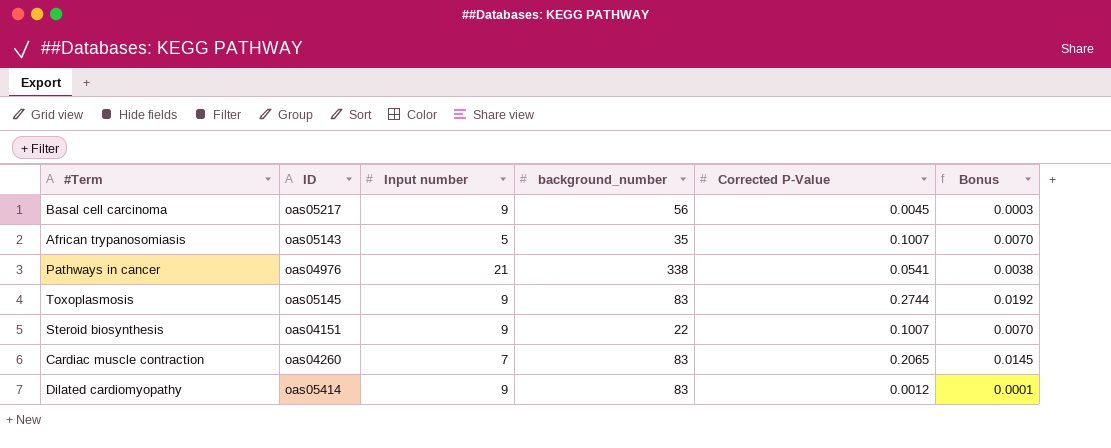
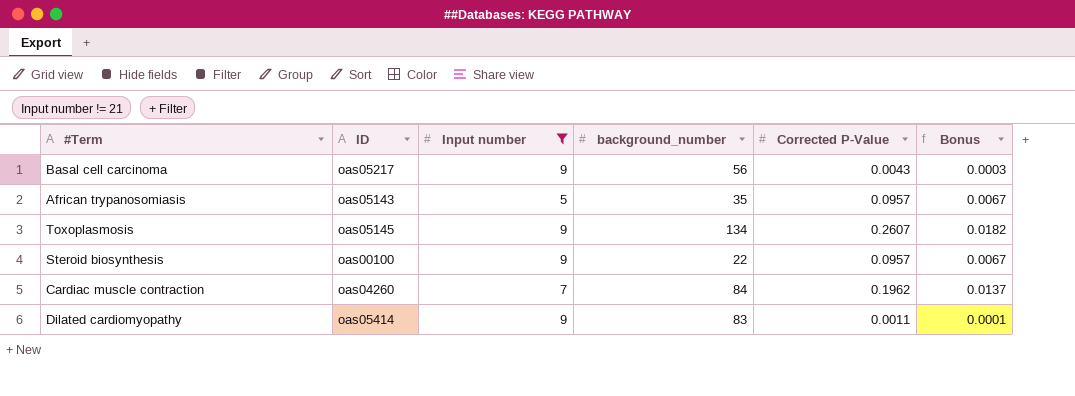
filter: none -> Input number != 21
Basal cell carcinoma | Corrected P-Value: 0.0045 -> 0.0043
African trypanosomiasis | Corrected P-Value: 0.1007 -> 0.0957
African trypanosomiasis | Bonus: 0.0070 -> 0.0067
Toxoplasmosis | background_number: 83 -> 134
Toxoplasmosis | Corrected P-Value: 0.2744 -> 0.2607
Toxoplasmosis | Bonus: 0.0192 -> 0.0182
Steroid biosynthesis | ID: oas04151 -> oas00100
Steroid biosynthesis | Corrected P-Value: 0.1007 -> 0.0957
Steroid biosynthesis | Bonus: 0.0070 -> 0.0067
Cardiac muscle contraction | background_number: 83 -> 84
Cardiac muscle contraction | Corrected P-Value: 0.2065 -> 0.1962
Cardiac muscle contraction | Bonus: 0.0145 -> 0.0137
Dilated cardiomyopathy | Corrected P-Value: 0.0012 -> 0.0011

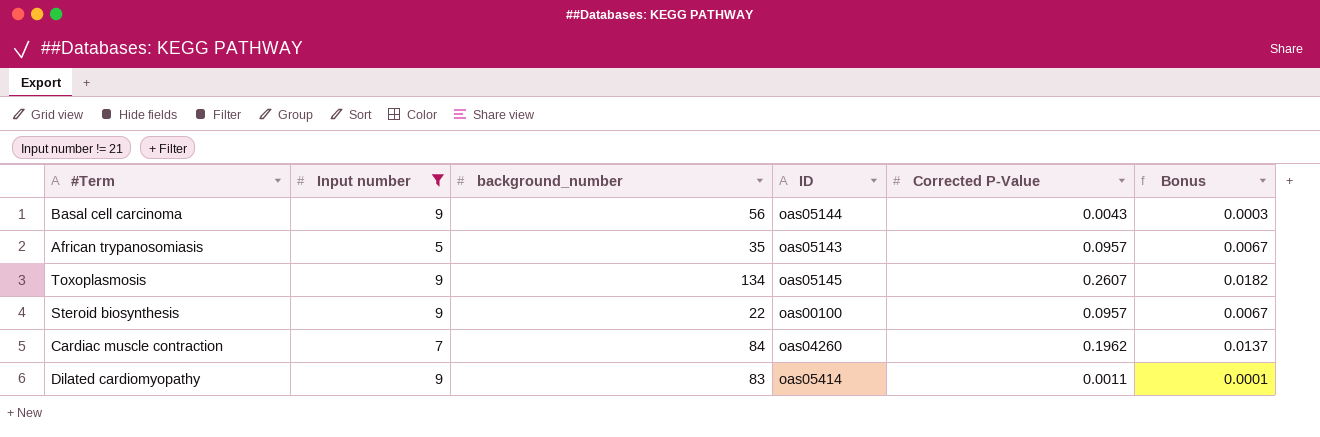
column ID | position: 2 -> 4
Basal cell carcinoma | ID: oas05217 -> oas05144

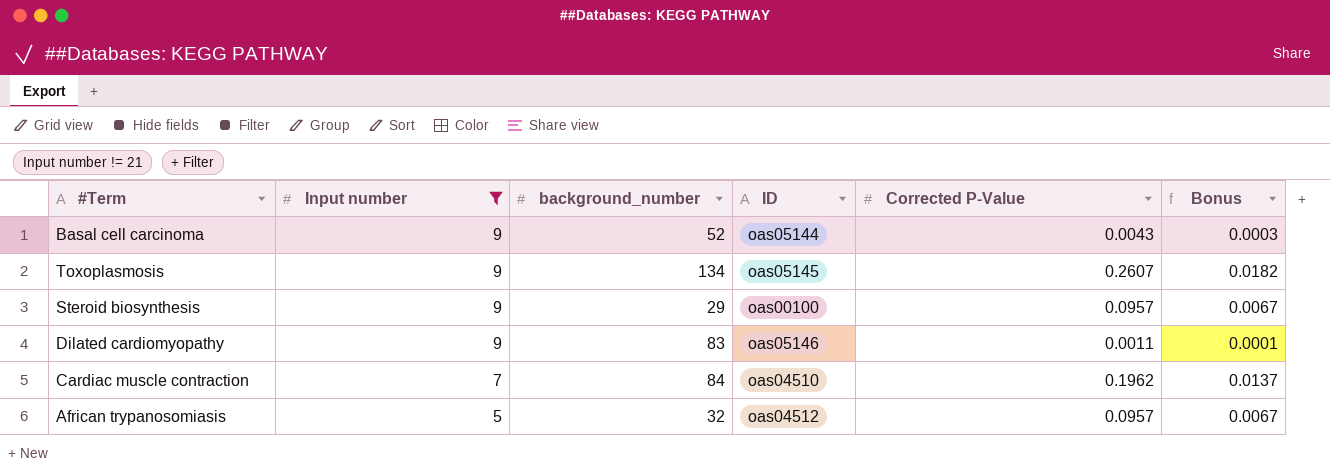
row order: none -> Input number descending
Basal cell carcinoma | background_number: 56 -> 52
Steroid biosynthesis | background_number: 22 -> 29
Dilated cardiomyopathy | ID: oas05414 -> oas05146
Cardiac muscle contraction | ID: oas04260 -> oas04510
African trypanosomiasis | background_number: 35 -> 32
African trypanosomiasis | ID: oas05143 -> oas04512

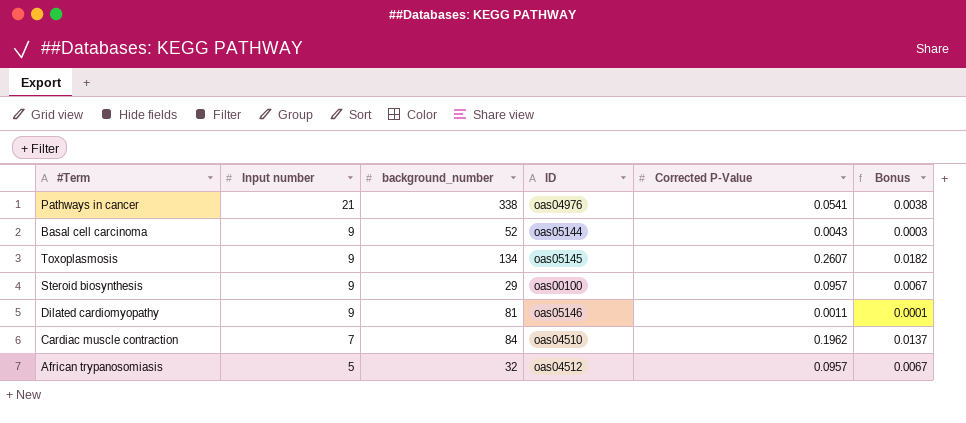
filter: Input number != 21 -> none
Dilated cardiomyopathy | background_number: 83 -> 81

